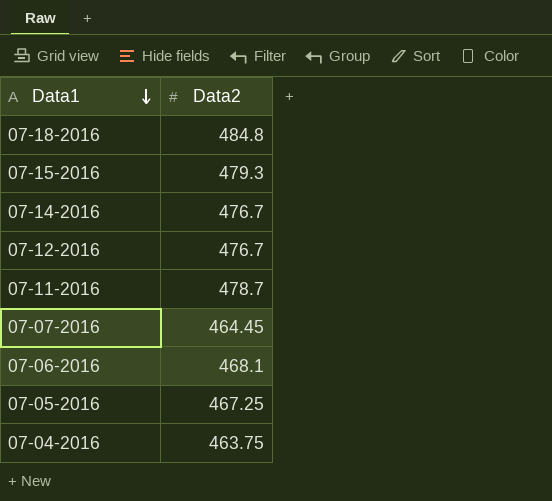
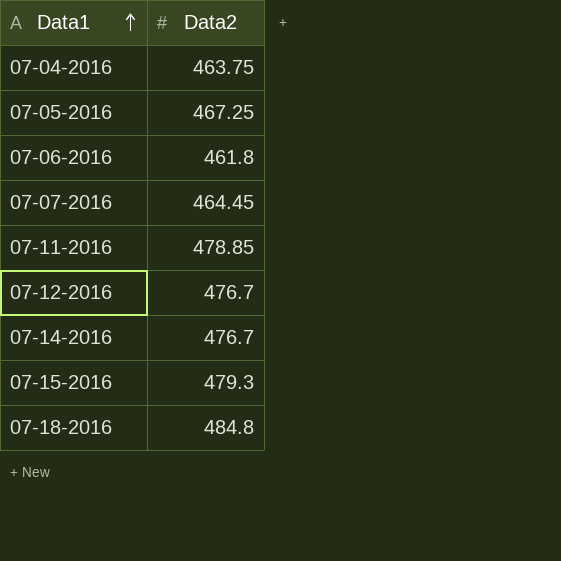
row order: Data1 descending -> Data1 ascending
07-06-2016 | Data2: 468.1 -> 461.8
07-11-2016 | Data2: 478.7 -> 478.85

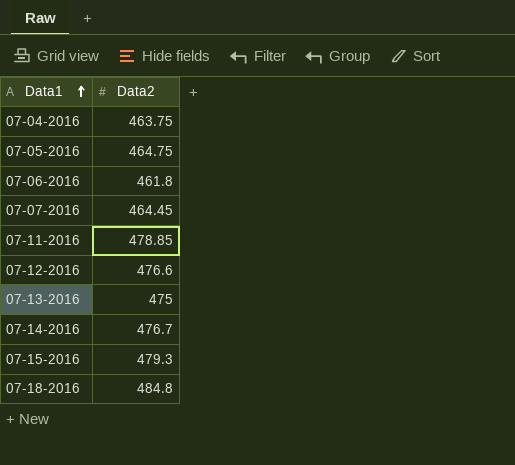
07-05-2016 | Data2: 467.25 -> 464.75
07-12-2016 | Data2: 476.7 -> 476.6
row 07-13-2016: none -> 475

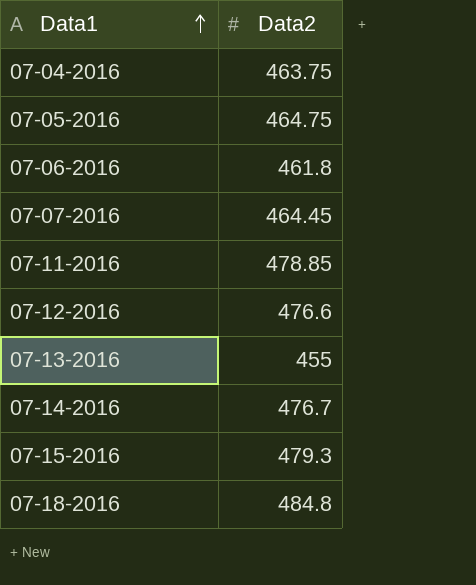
07-13-2016 | Data2: 475 -> 455

